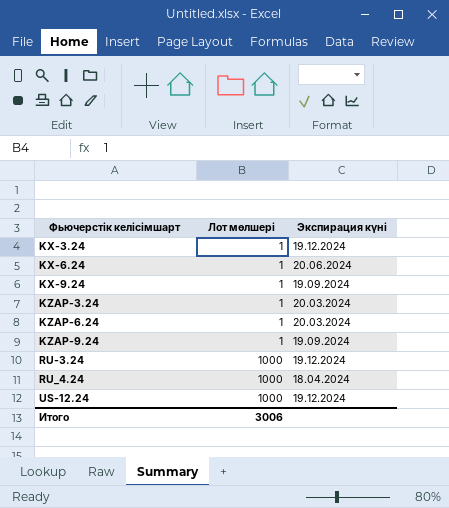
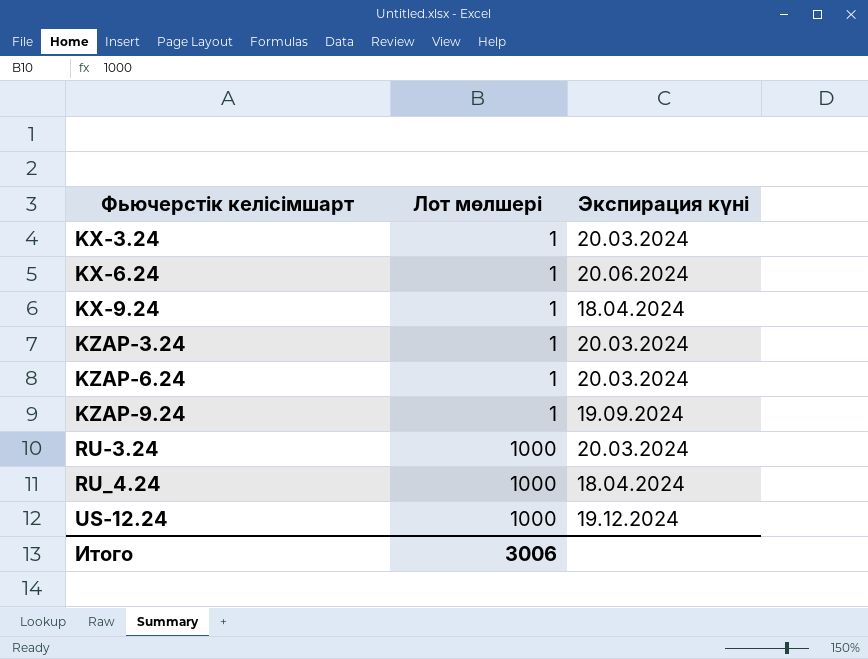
KX-3.24 | Экспирация күні: 19.12.2024 -> 20.03.2024
KX-9.24 | Экспирация күні: 19.09.2024 -> 18.04.2024
RU-3.24 | Экспирация күні: 19.12.2024 -> 20.03.2024

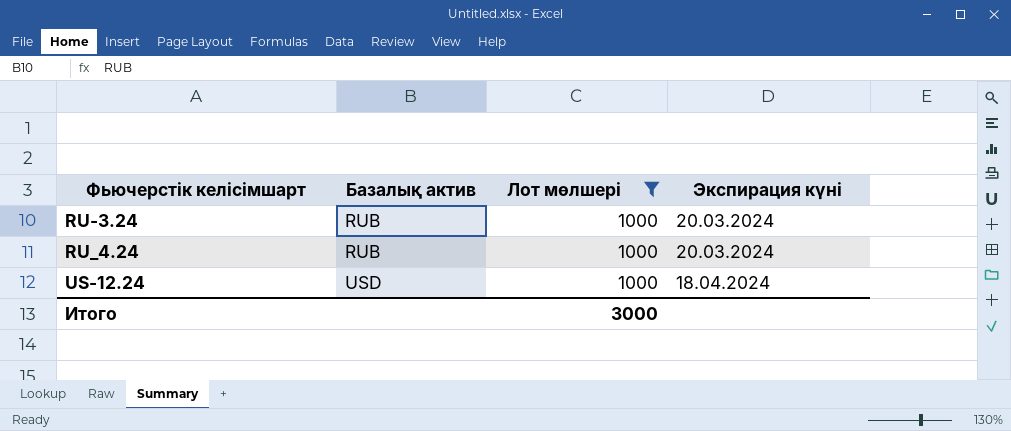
filter: none -> Лот мөлшері = 1000
column Базалық актив | position: none -> 2
RU_4.24 | Экспирация күні: 18.04.2024 -> 20.03.2024
US-12.24 | Экспирация күні: 19.12.2024 -> 18.04.2024
Итого | Лот мөлшері: 3006 -> 3000

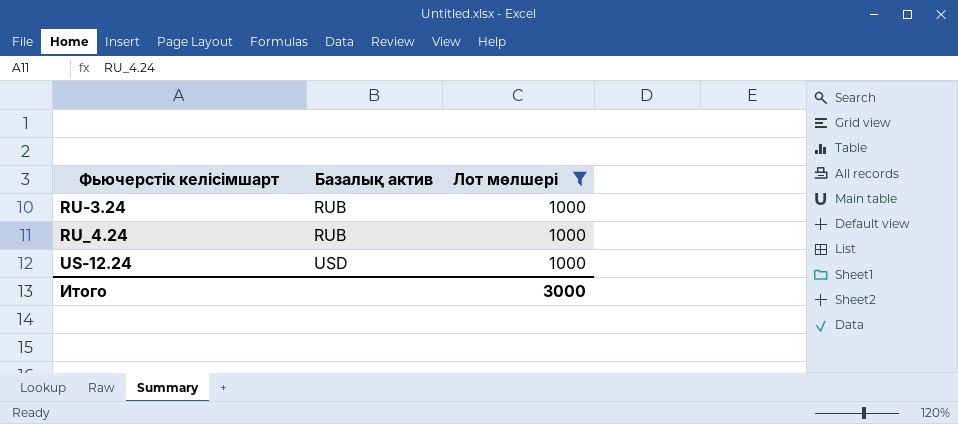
column Экспирация күні | position: 4 -> none

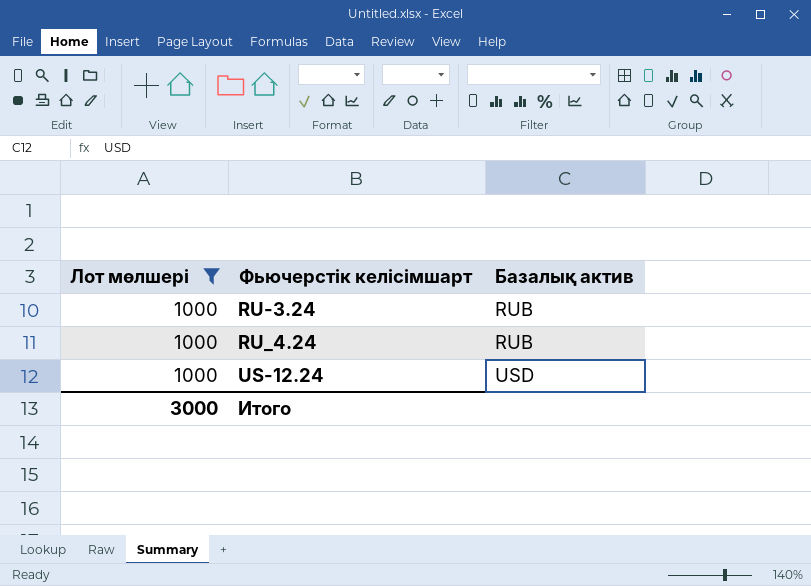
column Лот мөлшері | position: 3 -> 1

